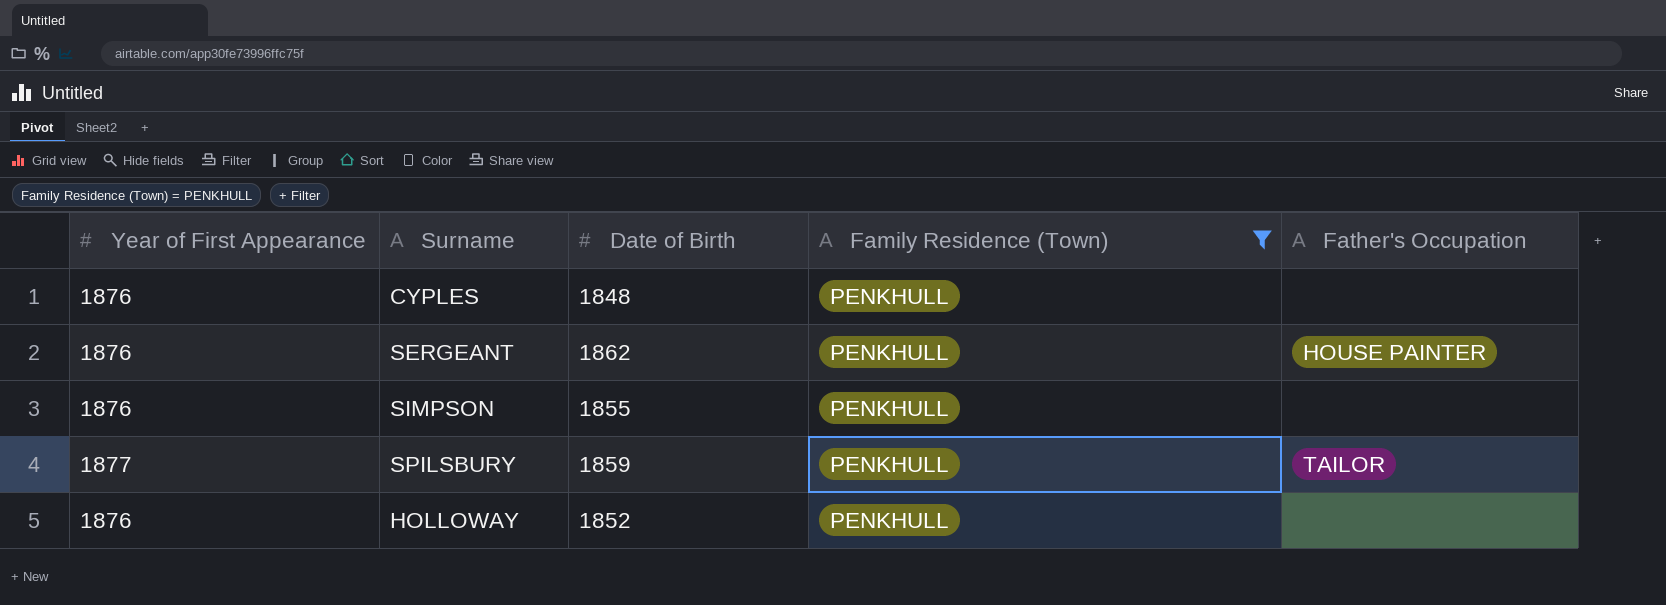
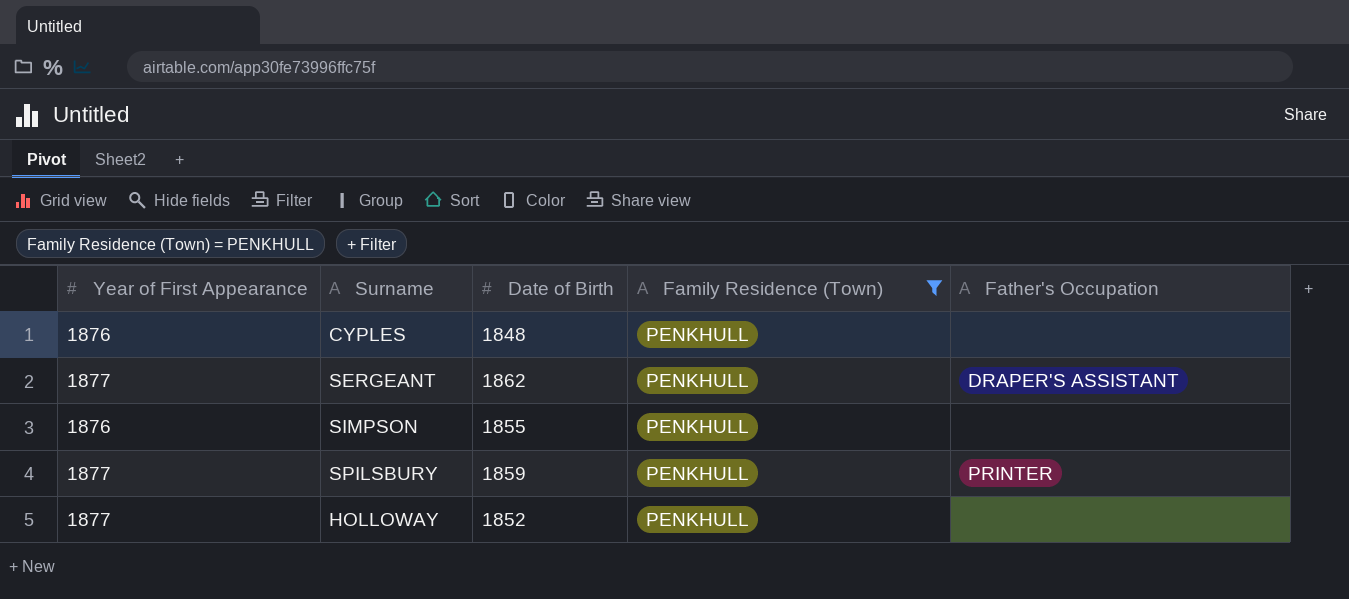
SERGEANT | Year of First Appearance: 1876 -> 1877
SERGEANT | Father's Occupation: HOUSE PAINTER -> DRAPER'S ASSISTANT
SPILSBURY | Father's Occupation: TAILOR -> PRINTER
HOLLOWAY | Year of First Appearance: 1876 -> 1877

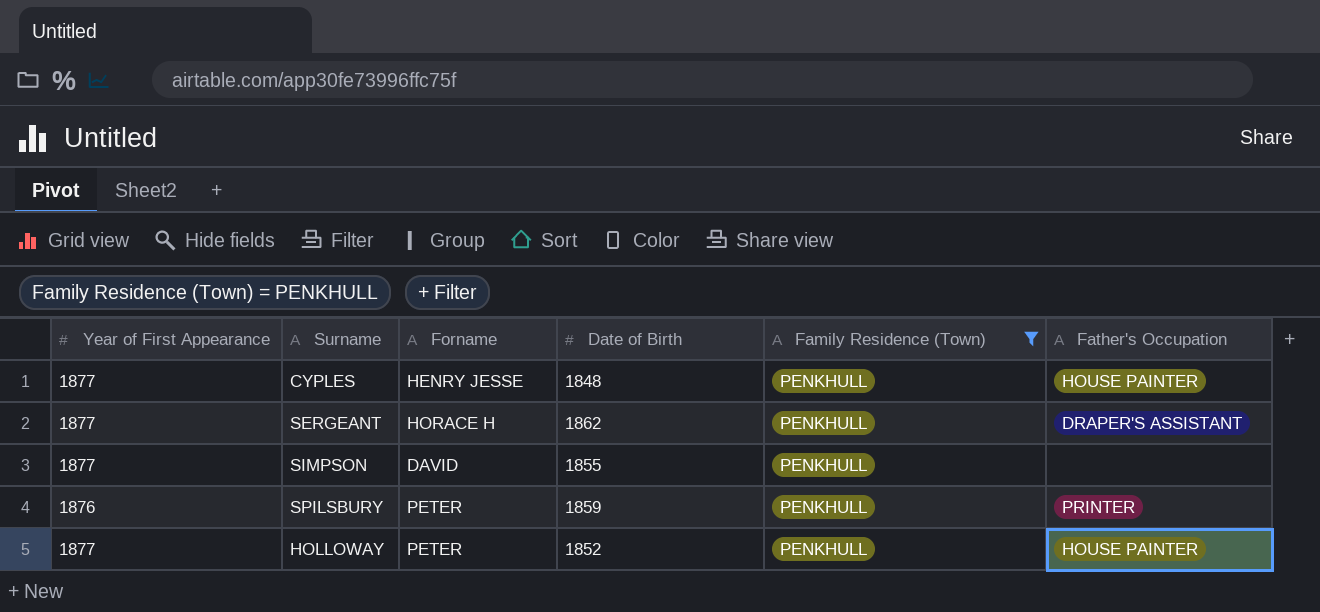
column Forname | position: none -> 3
CYPLES | Year of First Appearance: 1876 -> 1877
CYPLES | Father's Occupation: none -> HOUSE PAINTER
SIMPSON | Year of First Appearance: 1876 -> 1877
SPILSBURY | Year of First Appearance: 1877 -> 1876
HOLLOWAY | Father's Occupation: none -> HOUSE PAINTER

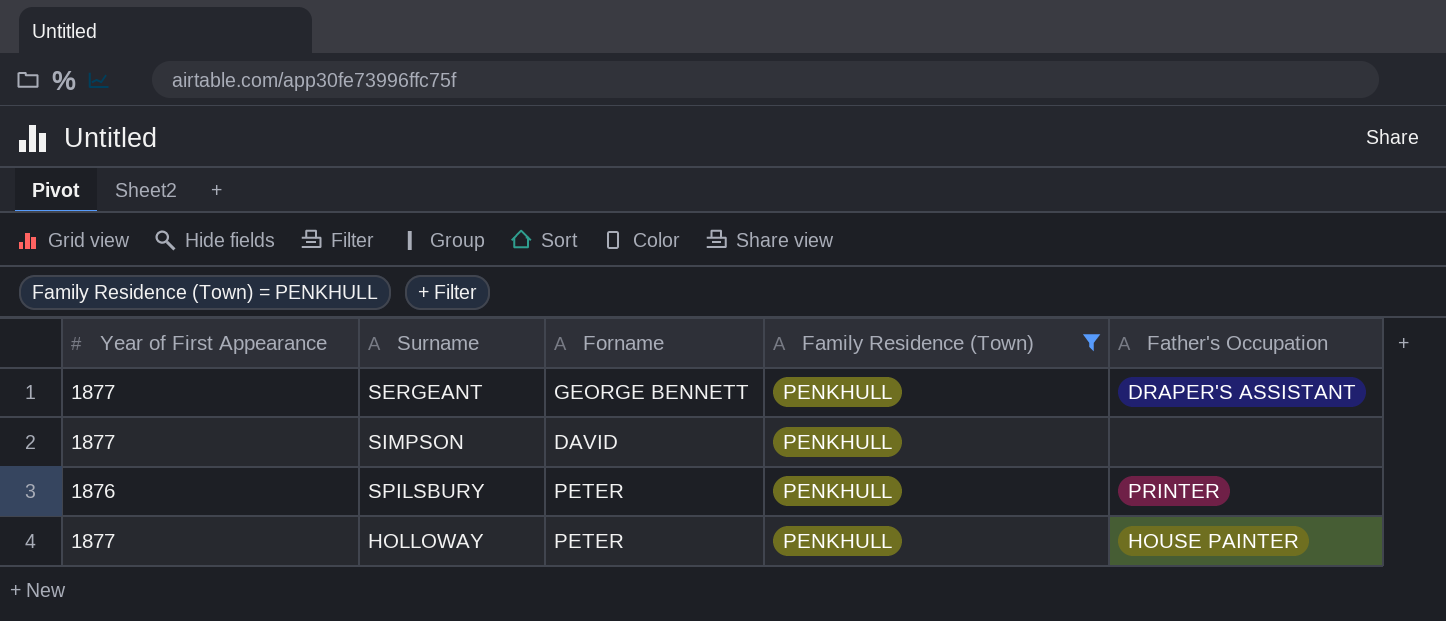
column Date of Birth | position: 4 -> none
row CYPLES: 1877 | HENRY JESSE | 1848 | PENKHULL | HOUSE PAINTER -> none
SERGEANT | Forname: HORACE H -> GEORGE BENNETT

